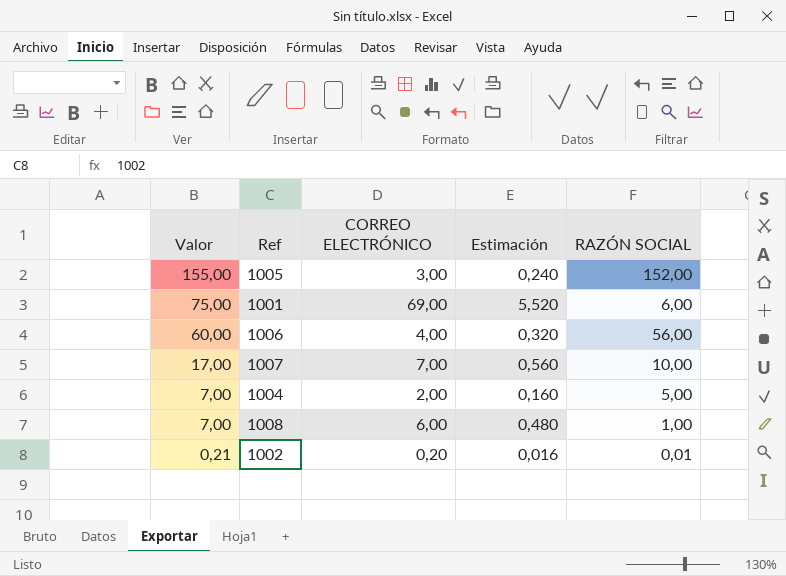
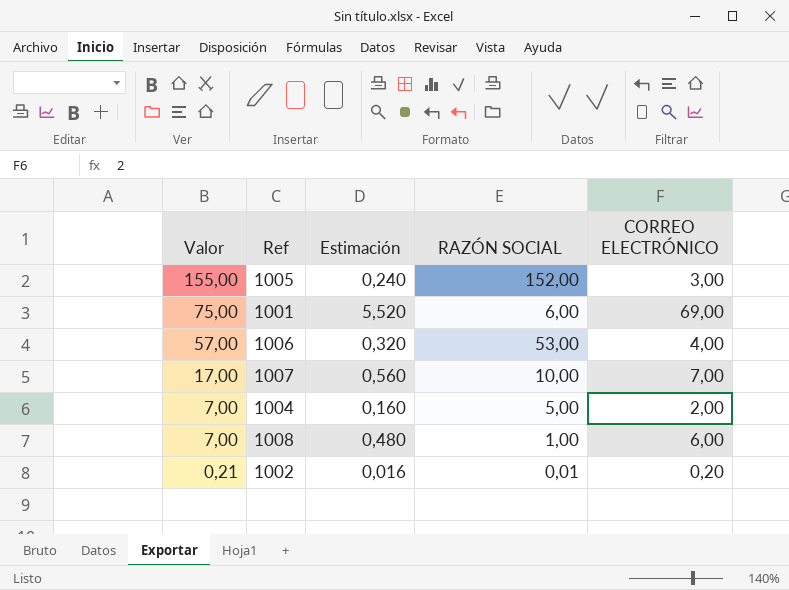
column CORREO ELECTRÓNICO | position: 3 -> 5
1006 | Valor: 60,00 -> 57,00
1006 | RAZÓN SOCIAL: 56,00 -> 53,00

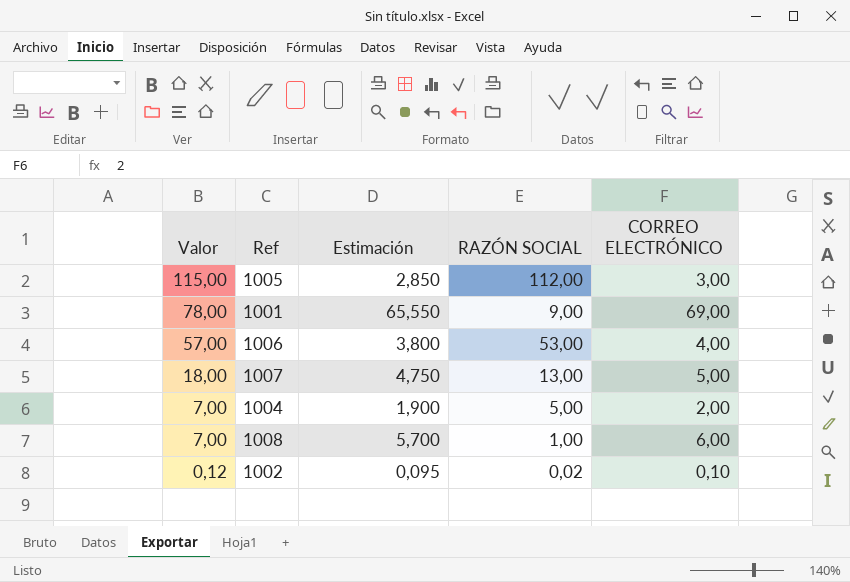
column Estimación | formula: [CORREO ELECTRÓNICO] * 0,08 -> [CORREO ELECTRÓNICO] * 0,95
1005 | Valor: 155,00 -> 115,00
1005 | RAZÓN SOCIAL: 152,00 -> 112,00
1001 | Valor: 75,00 -> 78,00
1001 | RAZÓN SOCIAL: 6,00 -> 9,00
1007 | Valor: 17,00 -> 18,00
1007 | RAZÓN SOCIAL: 10,00 -> 13,00
1007 | CORREO ELECTRÓNICO: 7,00 -> 5,00
1002 | Valor: 0,21 -> 0,12
1002 | RAZÓN SOCIAL: 0,01 -> 0,02
1002 | CORREO ELECTRÓNICO: 0,20 -> 0,10

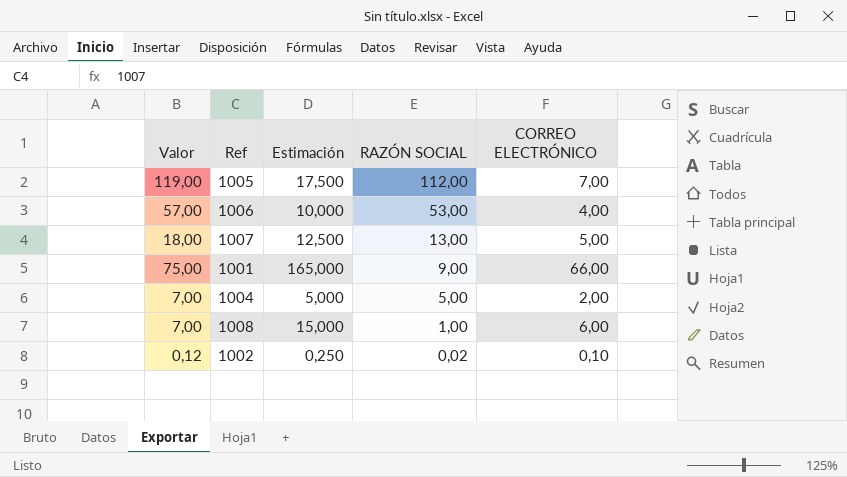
row order: Valor descending -> RAZÓN SOCIAL descending
column Estimación | formula: [CORREO ELECTRÓNICO] * 0,95 -> [CORREO ELECTRÓNICO] * 2,5
1005 | Valor: 115,00 -> 119,00
1005 | CORREO ELECTRÓNICO: 3,00 -> 7,00
1001 | Valor: 78,00 -> 75,00
1001 | CORREO ELECTRÓNICO: 69,00 -> 66,00

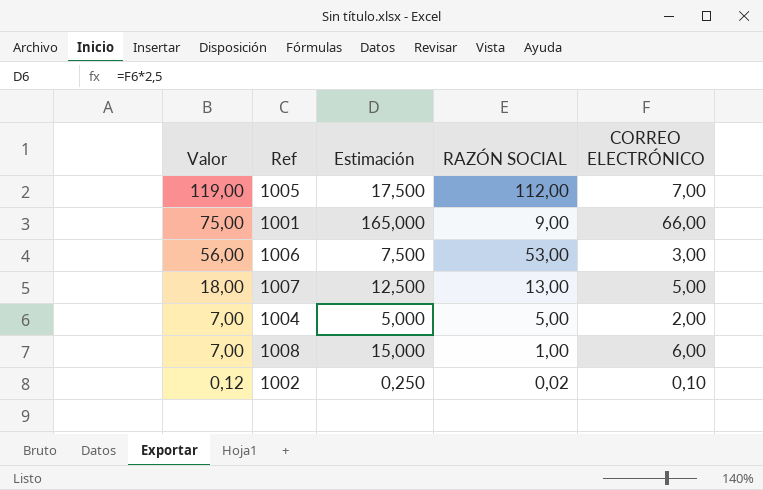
row order: RAZÓN SOCIAL descending -> Valor descending
1006 | Valor: 57,00 -> 56,00
1006 | Estimación: 10,000 -> 7,500
1006 | CORREO ELECTRÓNICO: 4,00 -> 3,00

